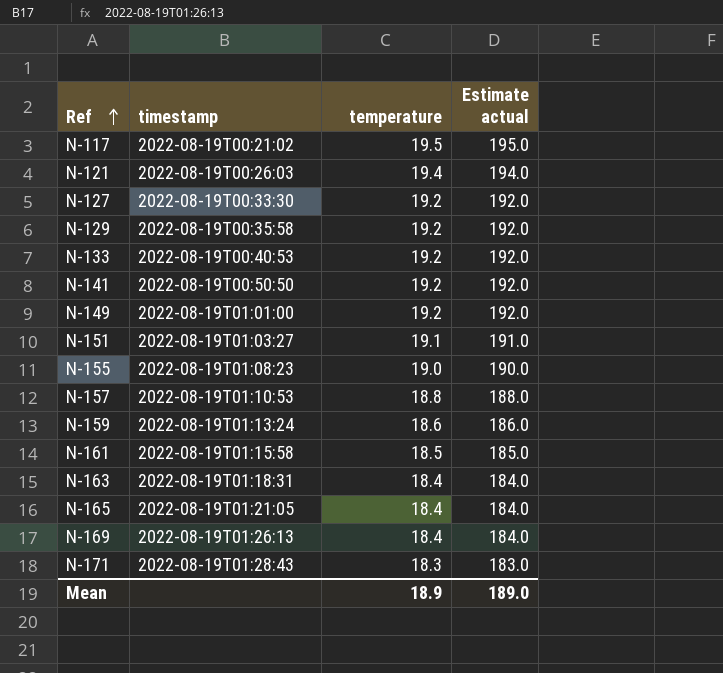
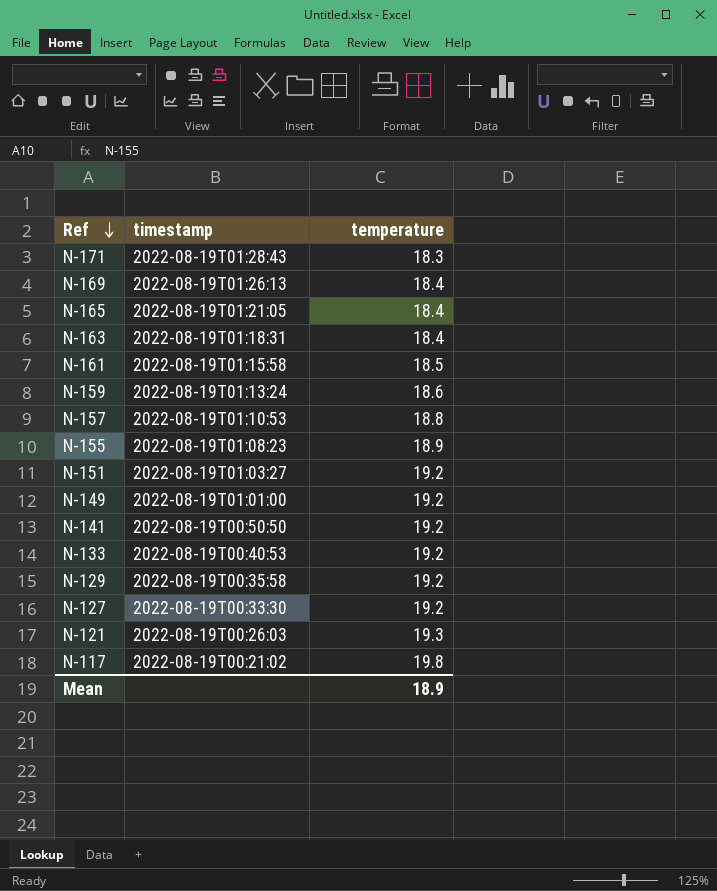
row order: Ref ascending -> Ref descending
column Estimate actual | formula: [temperature] * 10 -> none
N-155 | temperature: 19.0 -> 18.9
N-151 | temperature: 19.1 -> 19.2
N-121 | temperature: 19.4 -> 19.3
N-117 | temperature: 19.5 -> 19.8

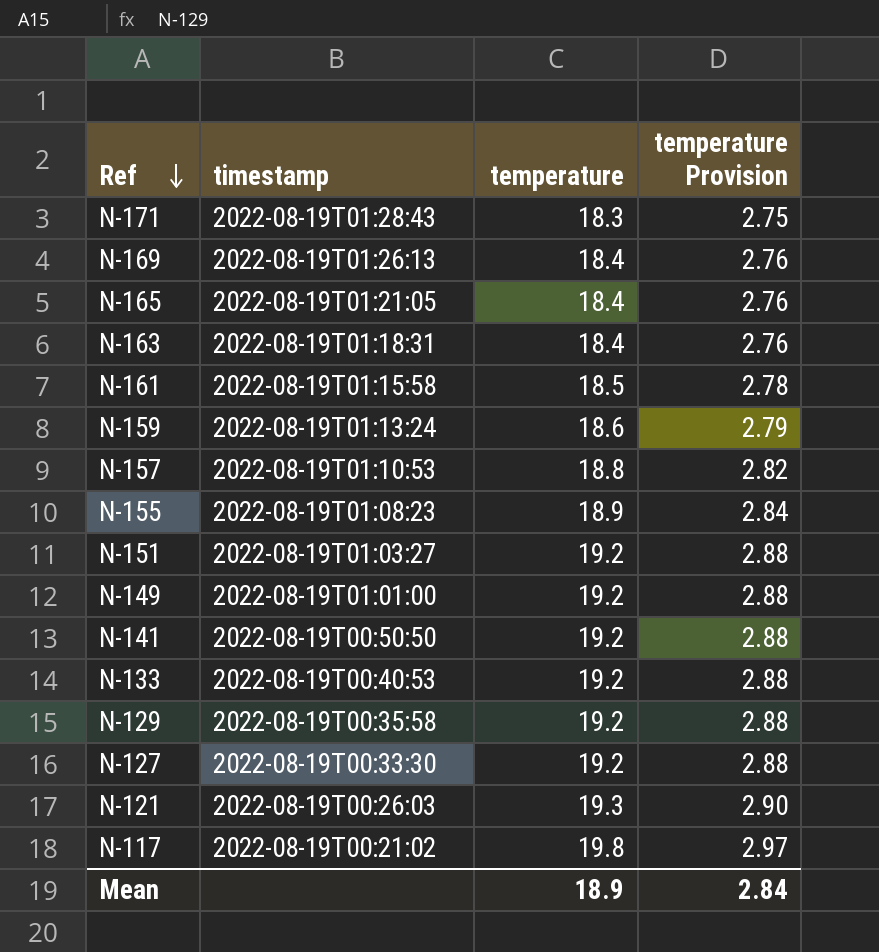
column temperature Provision | formula: none -> [temperature] * 0.15

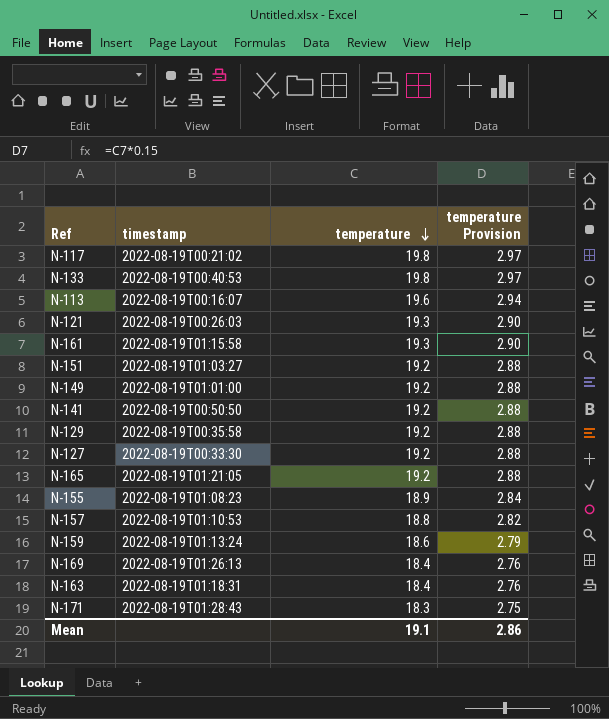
row order: Ref descending -> temperature descending
N-133 | temperature: 19.2 -> 19.8
N-133 | temperature Provision: 2.88 -> 2.97
row N-113: none -> 2022-08-19T00:16:07 | 19.6 | 2.94
N-161 | temperature: 18.5 -> 19.3
N-161 | temperature Provision: 2.78 -> 2.90
N-165 | temperature: 18.4 -> 19.2
N-165 | temperature Provision: 2.76 -> 2.88
Mean | temperature: 18.9 -> 19.1
Mean | temperature Provision: 2.84 -> 2.86

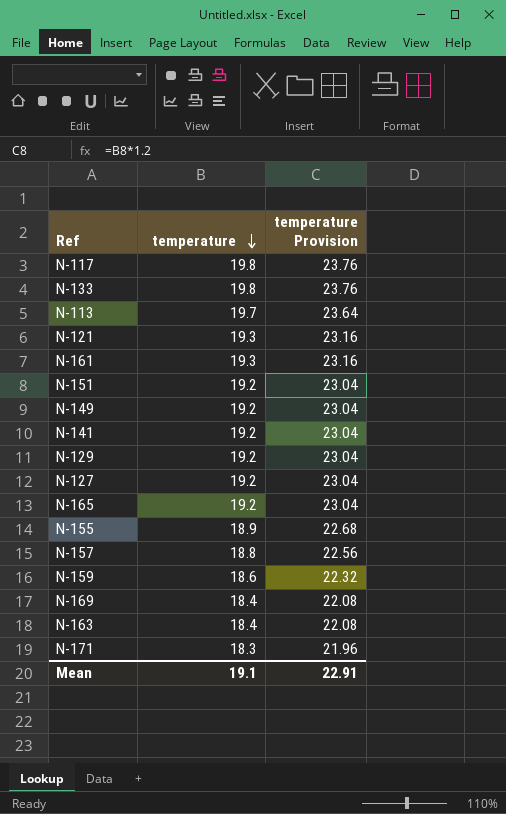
column timestamp | position: 2 -> none
column temperature Provision | formula: [temperature] * 0.15 -> [temperature] * 1.2
N-113 | temperature: 19.6 -> 19.7
Mean | temperature Provision: 2.86 -> 22.91

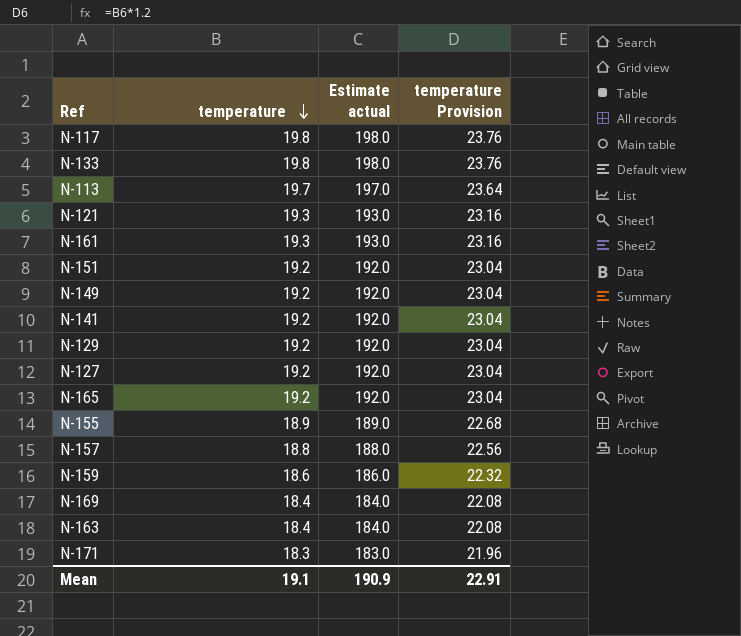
column Estimate actual | formula: none -> [temperature] * 10

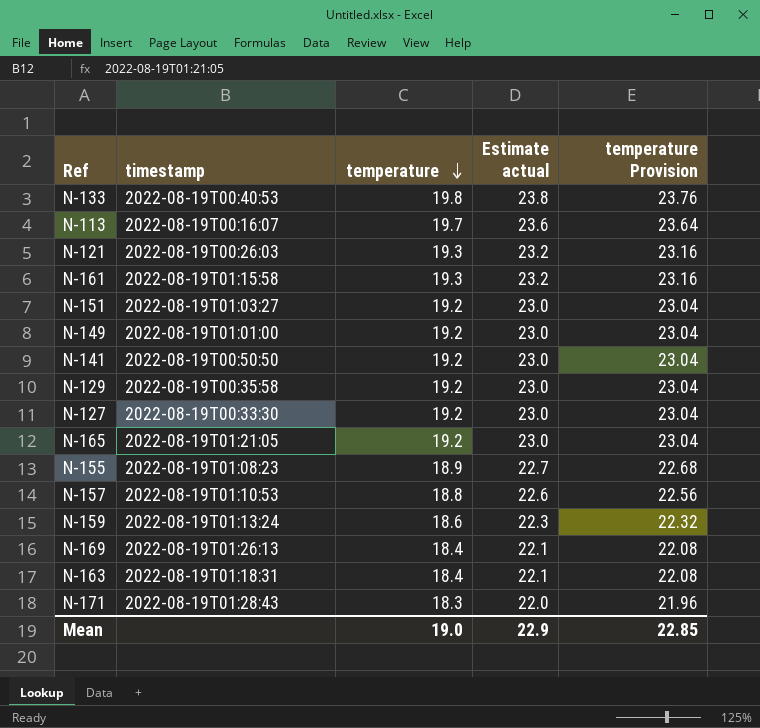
column timestamp | position: none -> 2
column Estimate actual | formula: [temperature] * 10 -> [temperature] * 1.2
row N-117: 19.8 | 198.0 | 23.76 -> none
Mean | temperature: 19.1 -> 19.0
Mean | Estimate actual: 190.9 -> 22.9
Mean | temperature Provision: 22.91 -> 22.85

